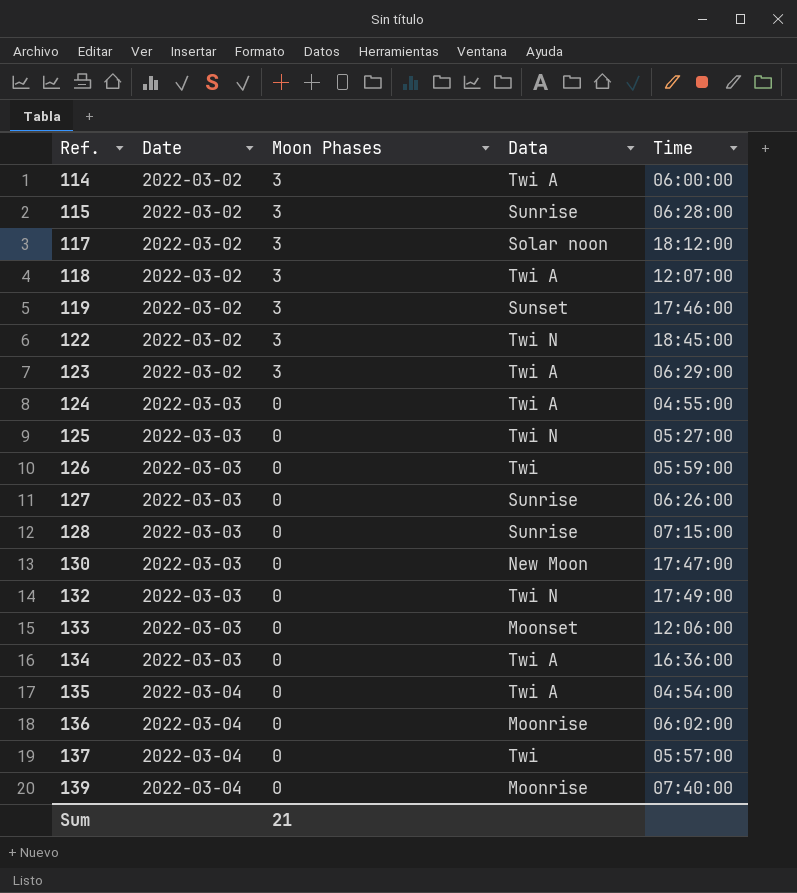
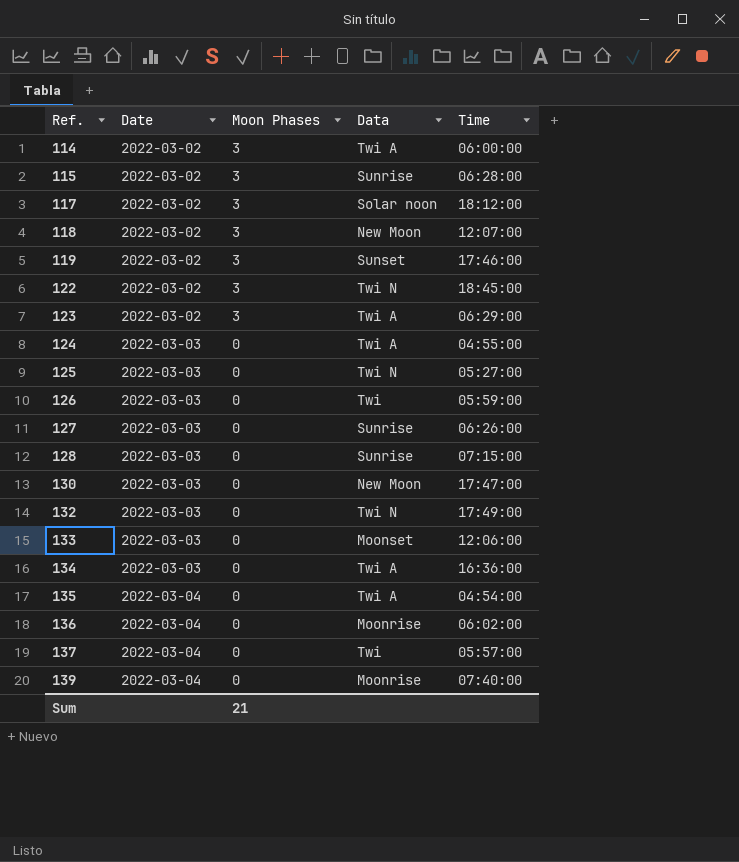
118 | Data: Twi A -> New Moon

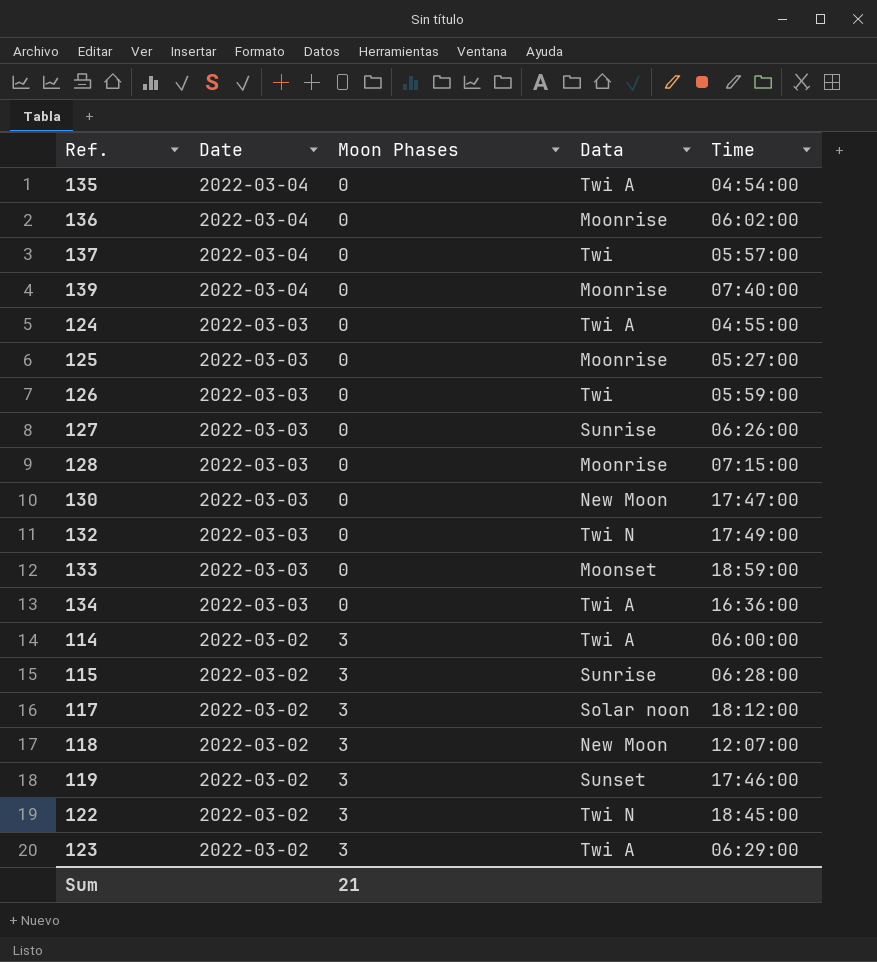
row order: Ref. ascending -> Date descending
125 | Data: Twi N -> Moonrise
128 | Data: Sunrise -> Moonrise
133 | Time: 12:06:00 -> 18:59:00

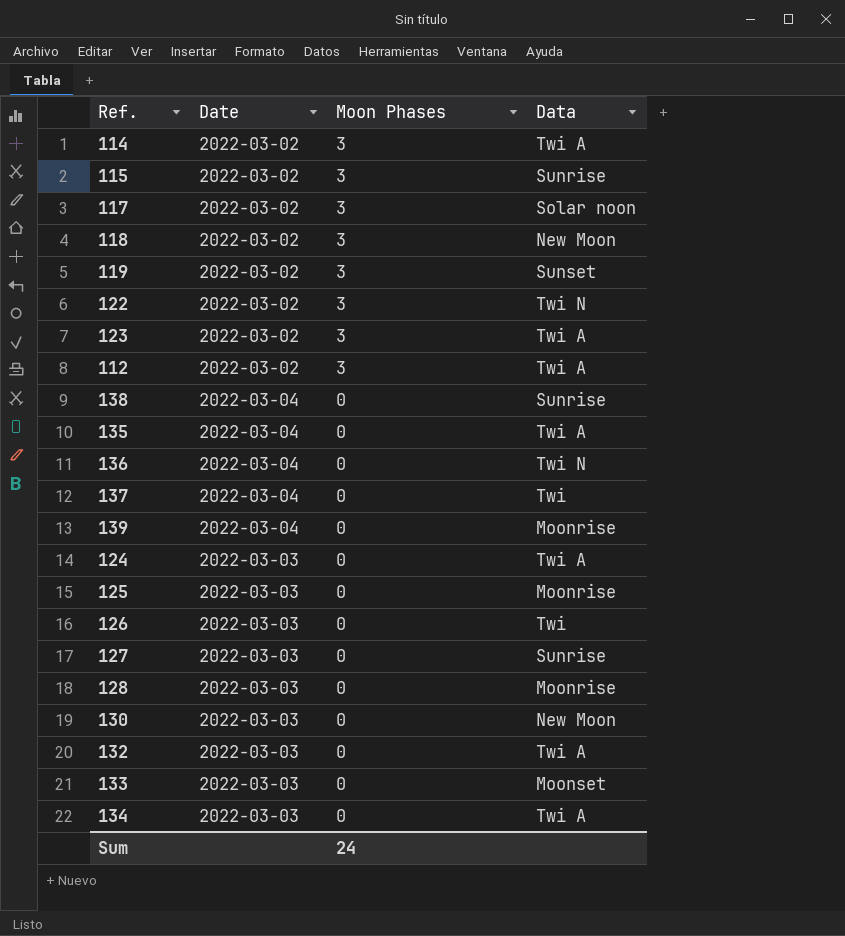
row order: Date descending -> Moon Phases descending
column Time | position: 5 -> none
row 112: none -> 2022-03-02 | 3 | Twi A
row 138: none -> 2022-03-04 | 0 | Sunrise
136 | Data: Moonrise -> Twi N
132 | Data: Twi N -> Twi A
Sum | Moon Phases: 21 -> 24

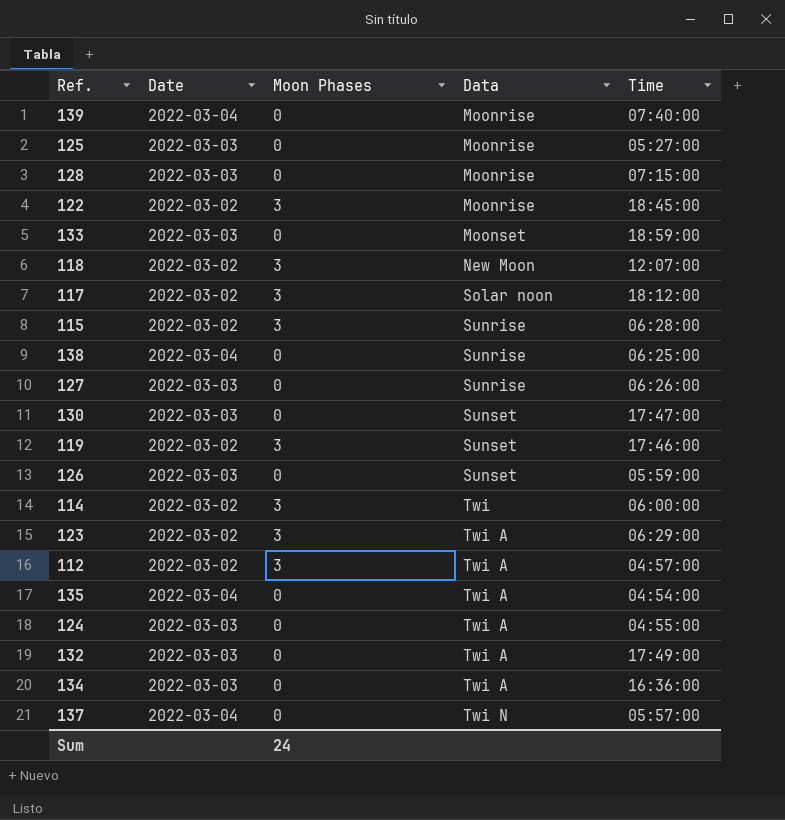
row order: Moon Phases descending -> Data ascending
column Time | position: none -> 5
row 136: 2022-03-04 | 0 | Twi N -> none
122 | Data: Twi N -> Moonrise
130 | Data: New Moon -> Sunset
126 | Data: Twi -> Sunset
114 | Data: Twi A -> Twi
137 | Data: Twi -> Twi N

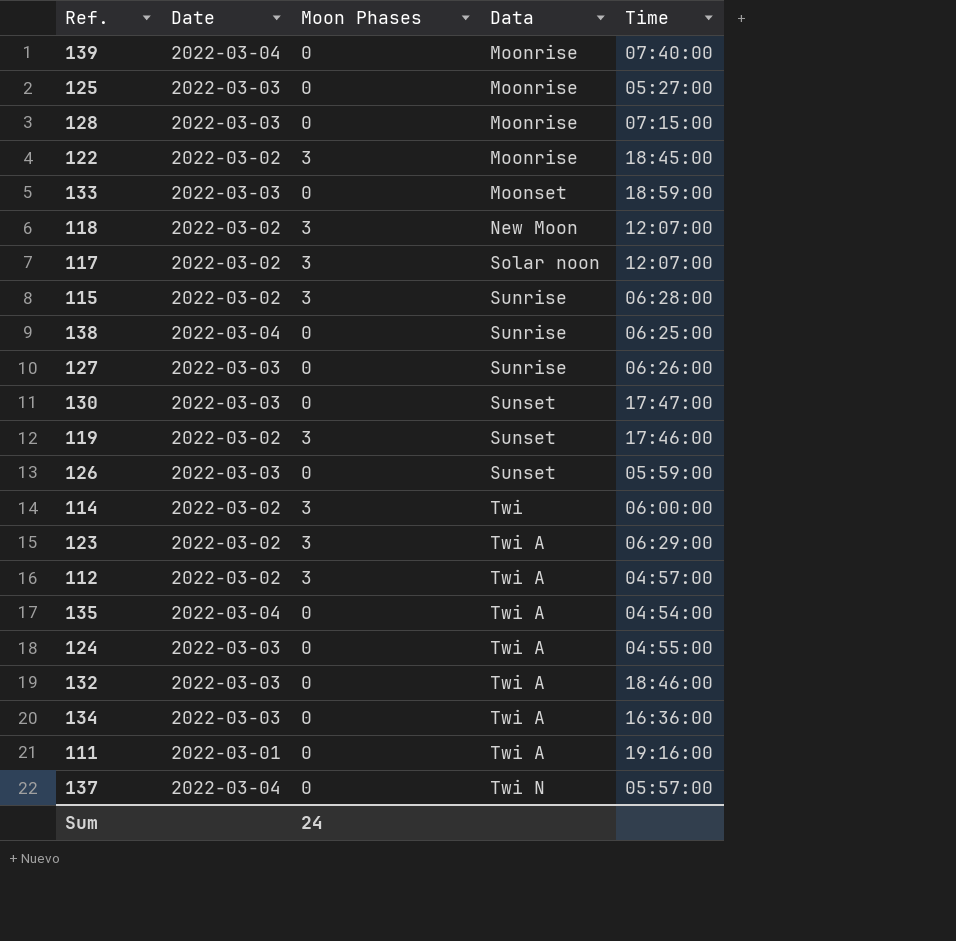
117 | Time: 18:12:00 -> 12:07:00
132 | Time: 17:49:00 -> 18:46:00
row 111: none -> 2022-03-01 | 0 | Twi A | 19:16:00

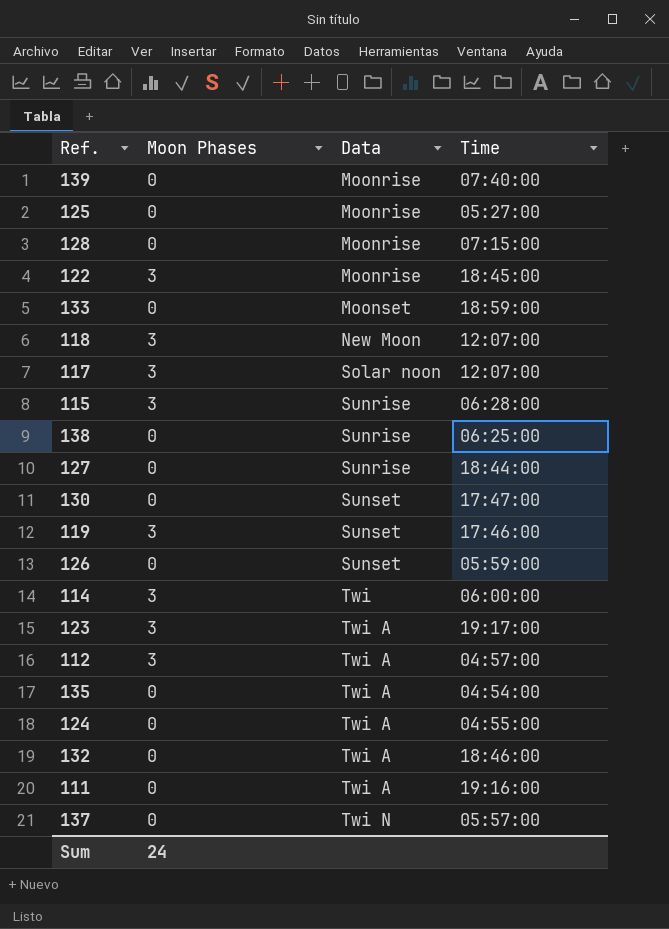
column Date | position: 2 -> none
row 134: 2022-03-03 | 0 | Twi A | 16:36:00 -> none
127 | Time: 06:26:00 -> 18:44:00
123 | Time: 06:29:00 -> 19:17:00

